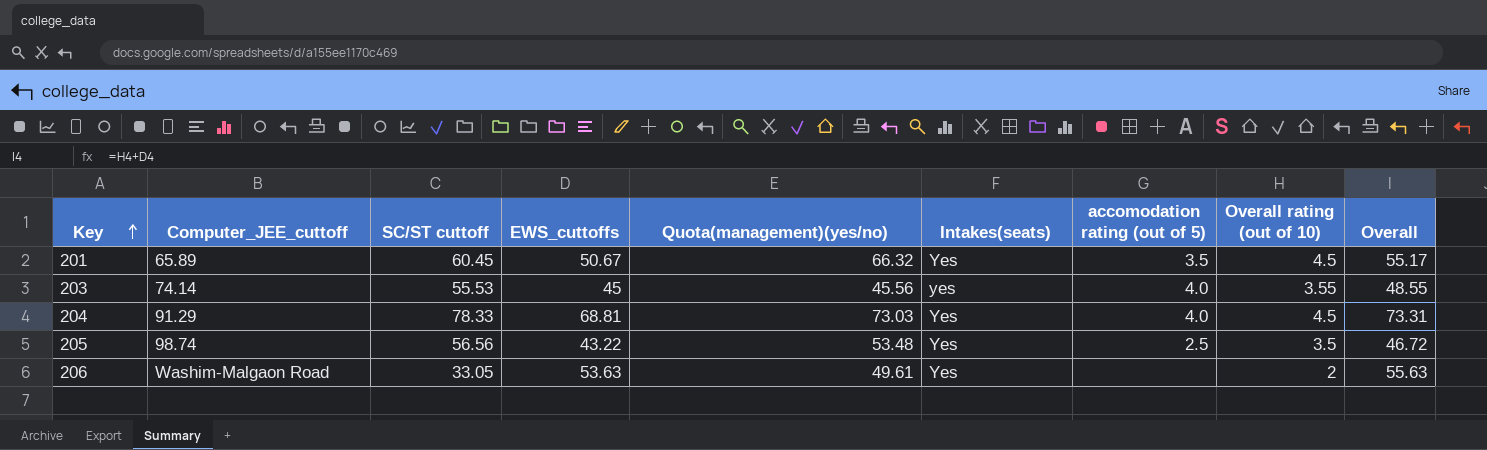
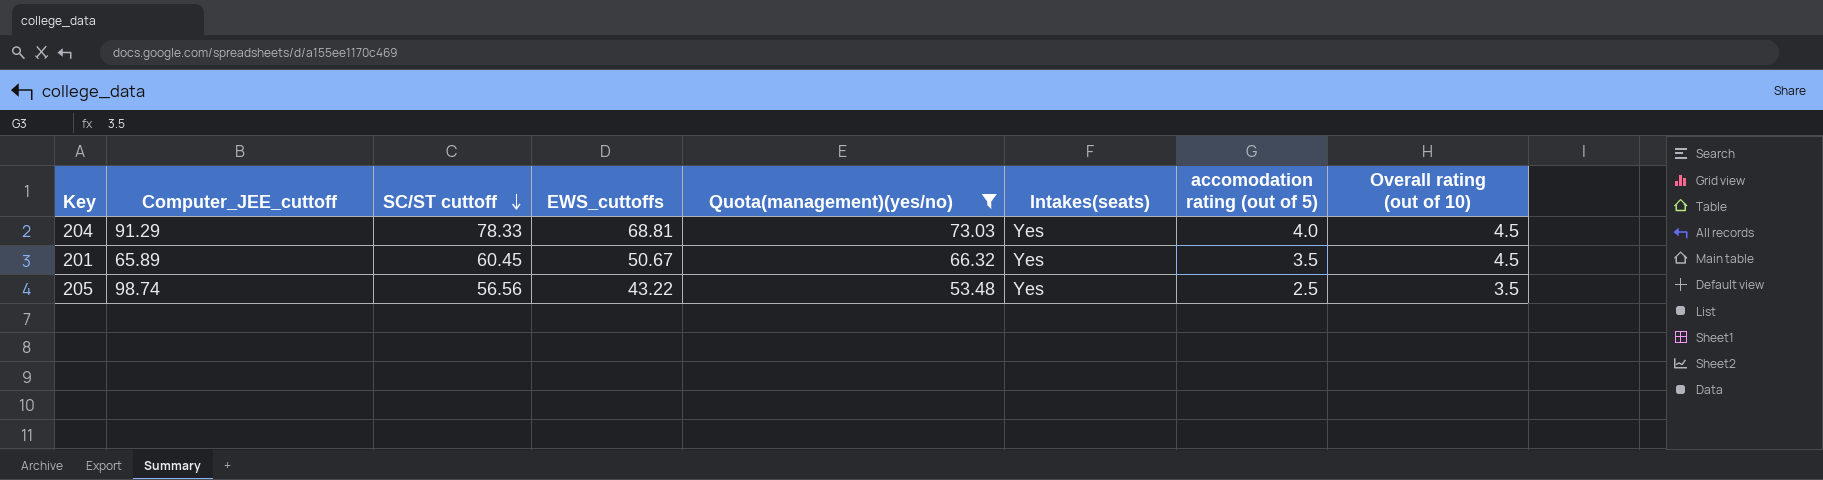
filter: none -> Quota(management)(yes/no) >= 53.48
row order: Key ascending -> SC/ST cuttoff descending
column Overall | formula: [EWS_cuttoffs] + [Overall rating (out of 10)] -> none

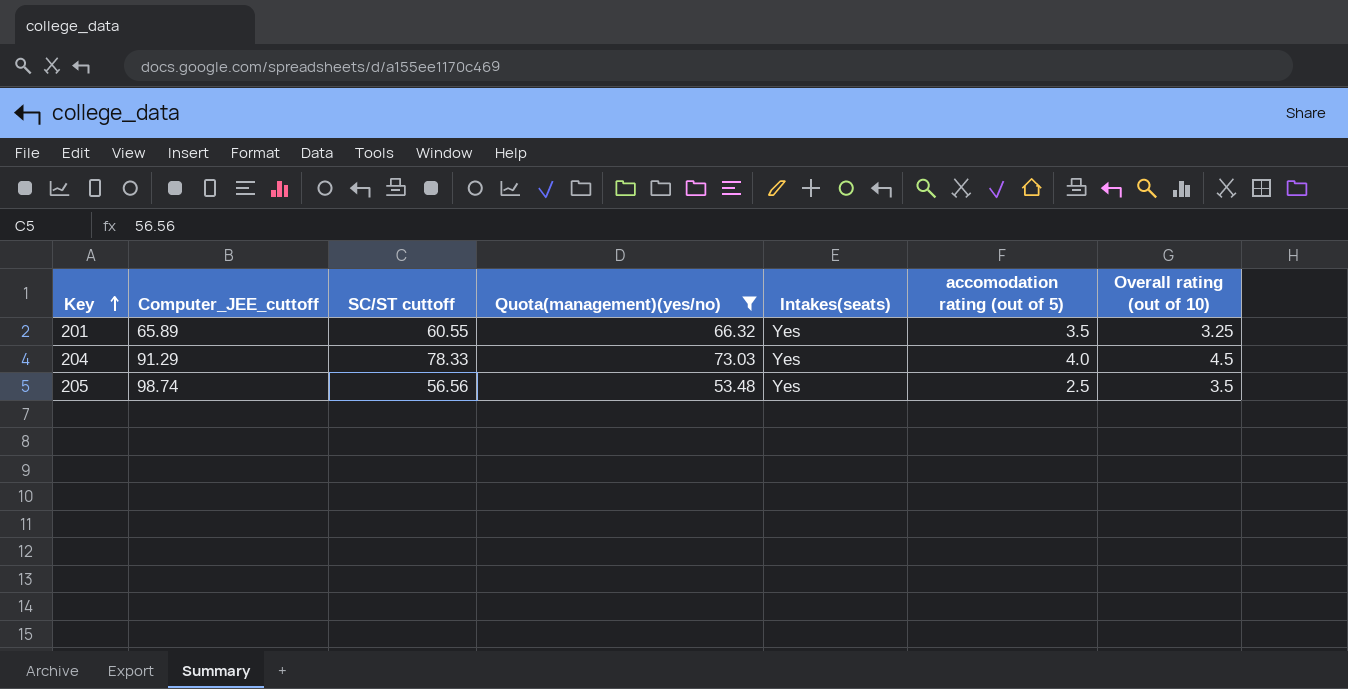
row order: SC/ST cuttoff descending -> Key ascending
column EWS_cuttoffs | position: 4 -> none
201 | SC/ST cuttoff: 60.45 -> 60.55
201 | Overall rating (out of 10): 4.5 -> 3.25

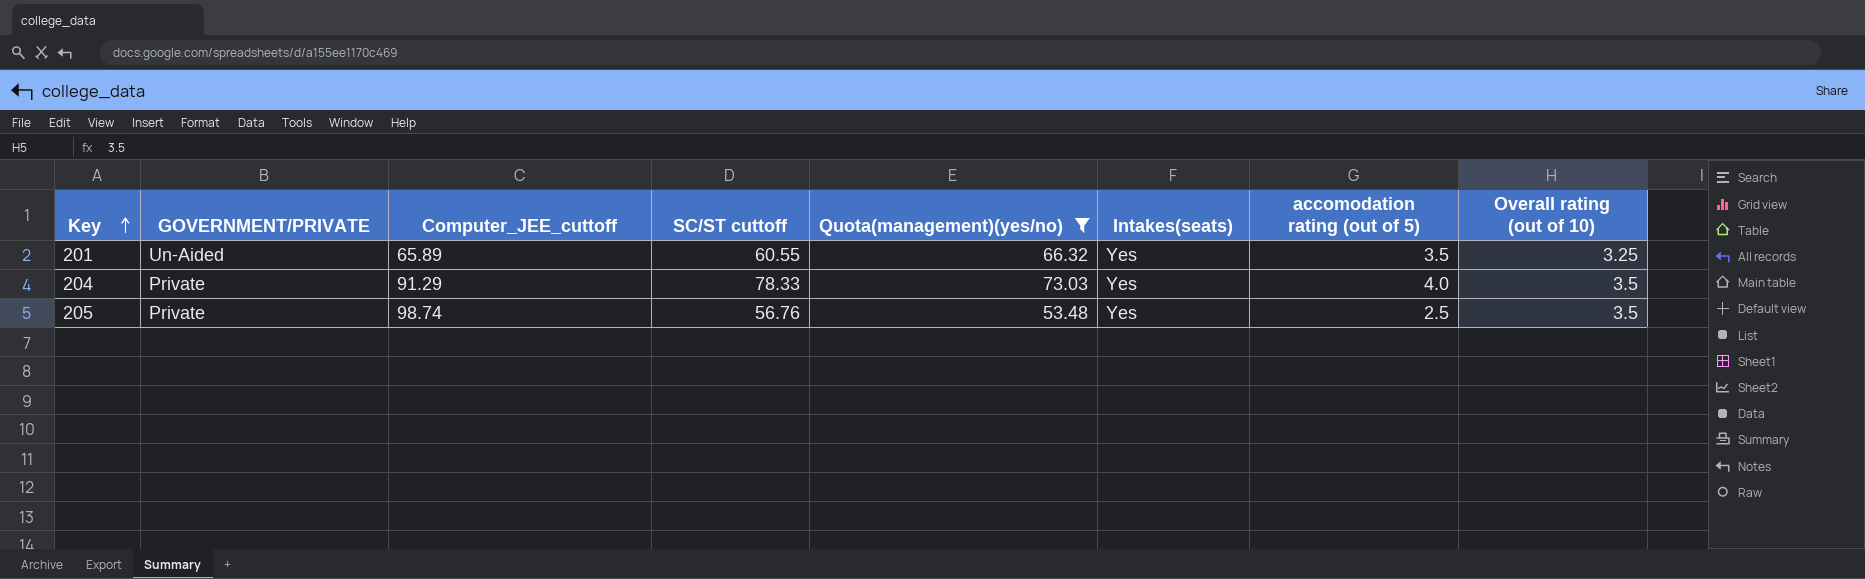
column GOVERNMENT/PRIVATE | position: none -> 2
204 | Overall rating (out of 10): 4.5 -> 3.5
205 | SC/ST cuttoff: 56.56 -> 56.76

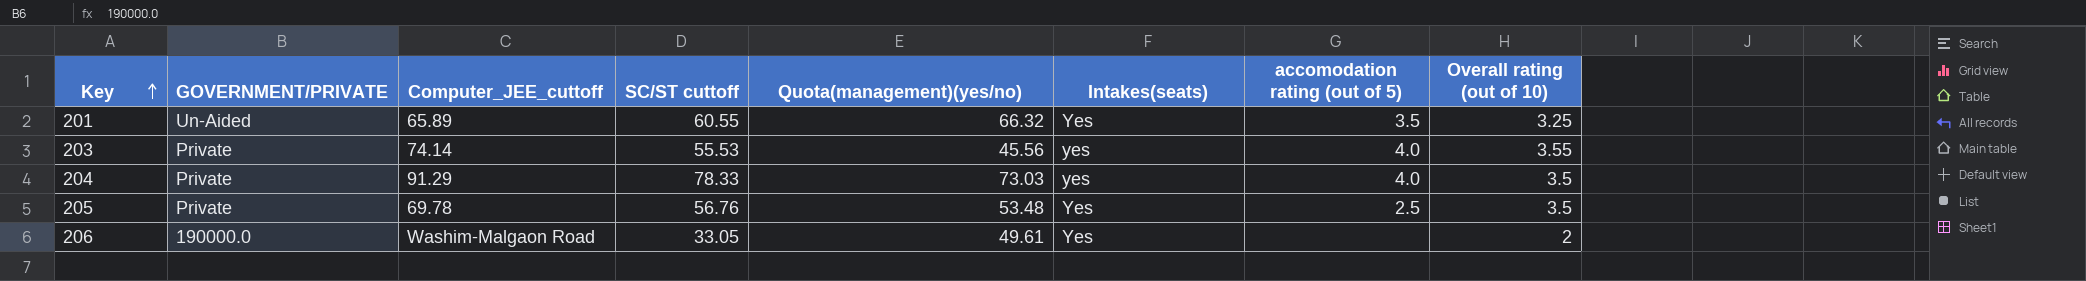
filter: Quota(management)(yes/no) >= 53.48 -> none
204 | Intakes(seats): Yes -> yes
205 | Computer_JEE_cuttoff: 98.74 -> 69.78

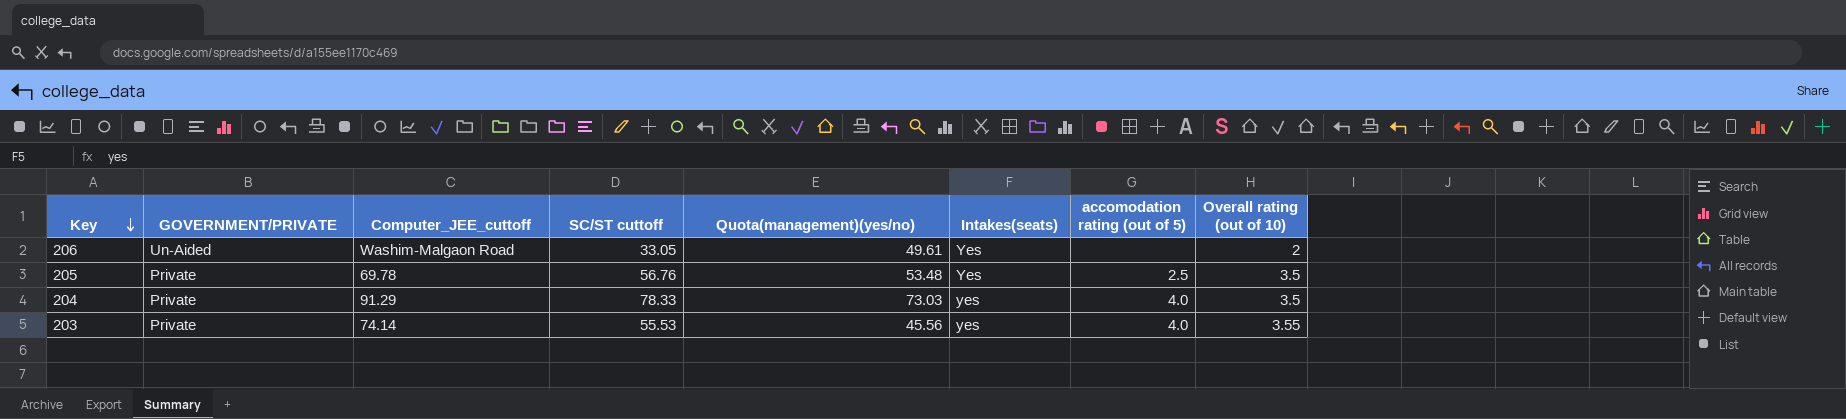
row order: Key ascending -> Key descending
row 201: Un-Aided | 65.89 | 60.55 | 66.32 | Yes | 3.5 | 3.25 -> none
206 | GOVERNMENT/PRIVATE: 190000.0 -> Un-Aided

